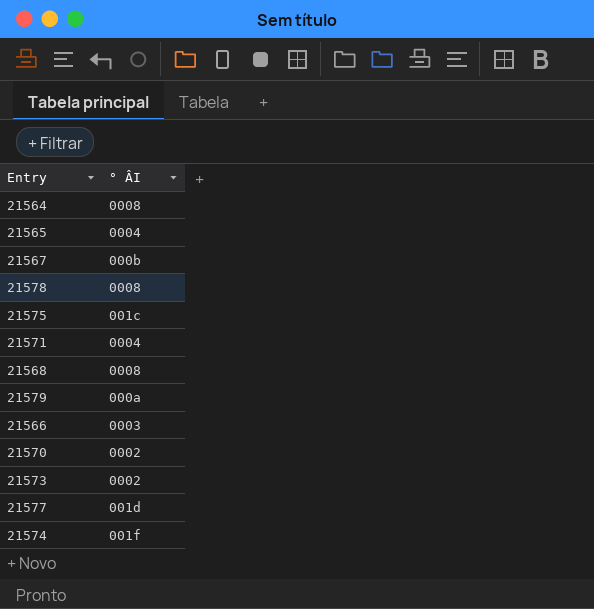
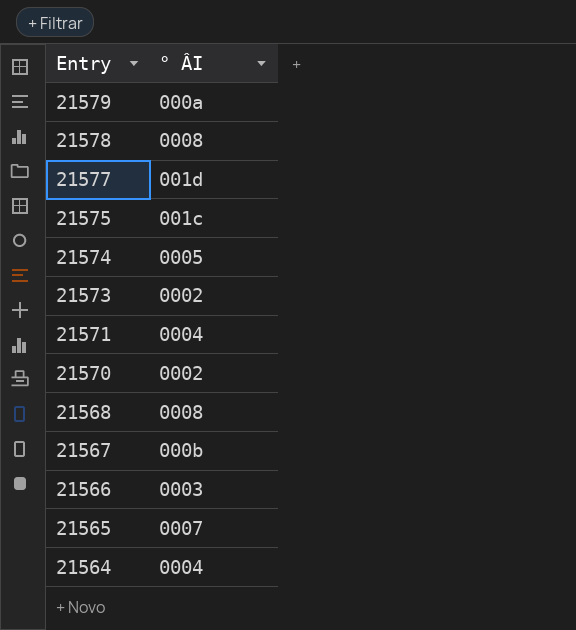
row order: none -> Entry descending
21574 | ° ÂI: 001f -> 0005
21565 | ° ÂI: 0004 -> 0007
21564 | ° ÂI: 0008 -> 0004

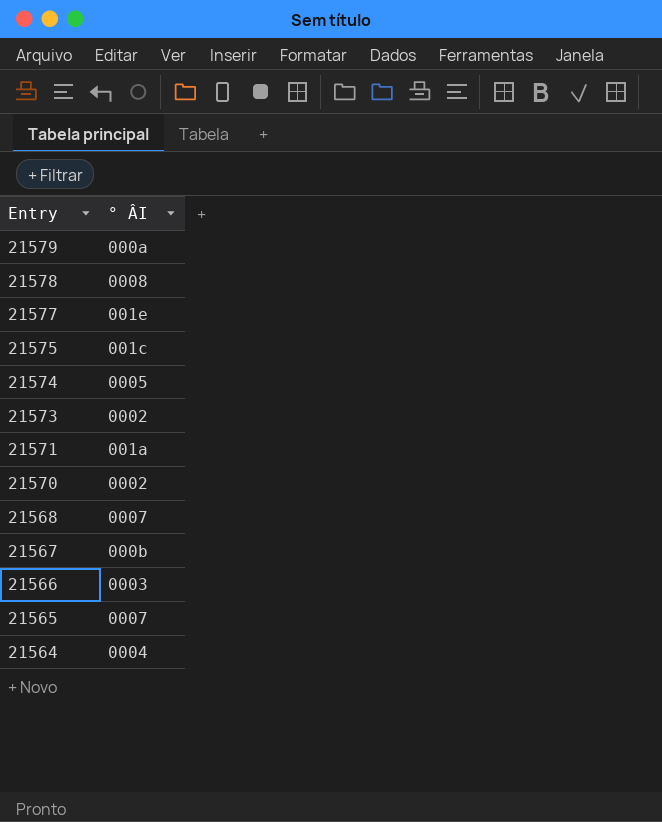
21577 | ° ÂI: 001d -> 001e
21571 | ° ÂI: 0004 -> 001a
21568 | ° ÂI: 0008 -> 0007

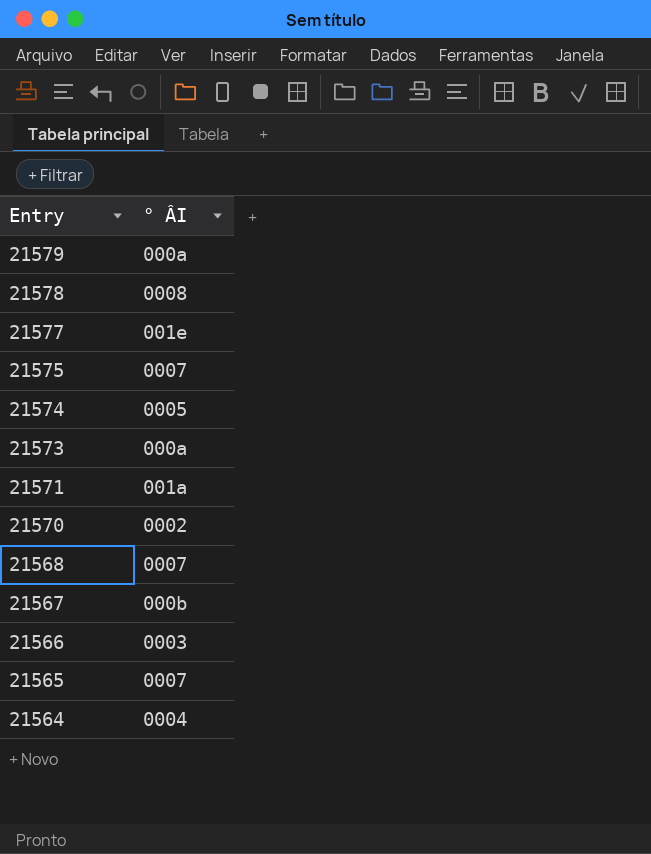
21575 | ° ÂI: 001c -> 0007
21573 | ° ÂI: 0002 -> 000a

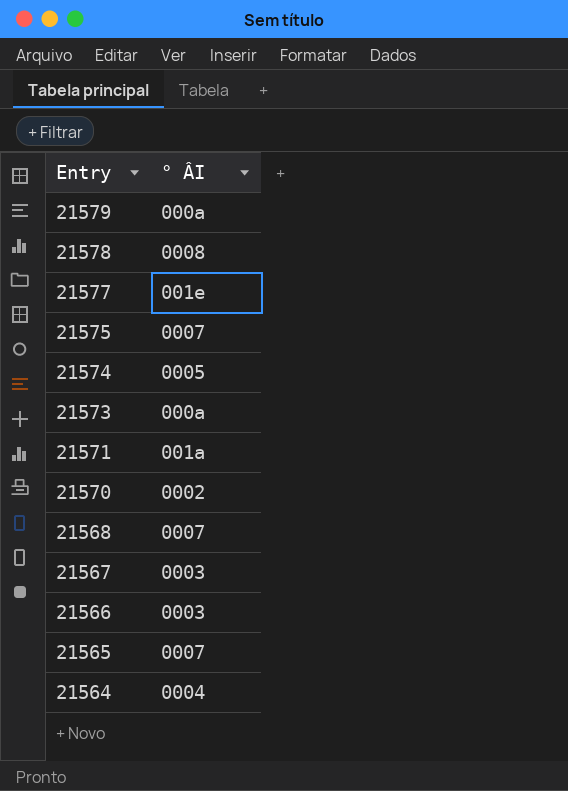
21567 | ° ÂI: 000b -> 0003

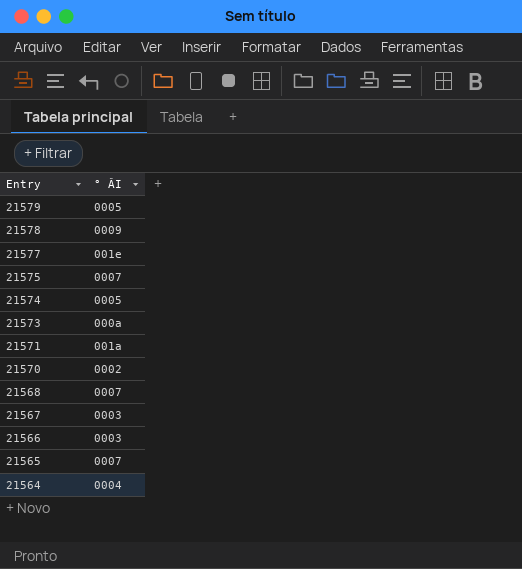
21579 | ° ÂI: 000a -> 0005
21578 | ° ÂI: 0008 -> 0009

